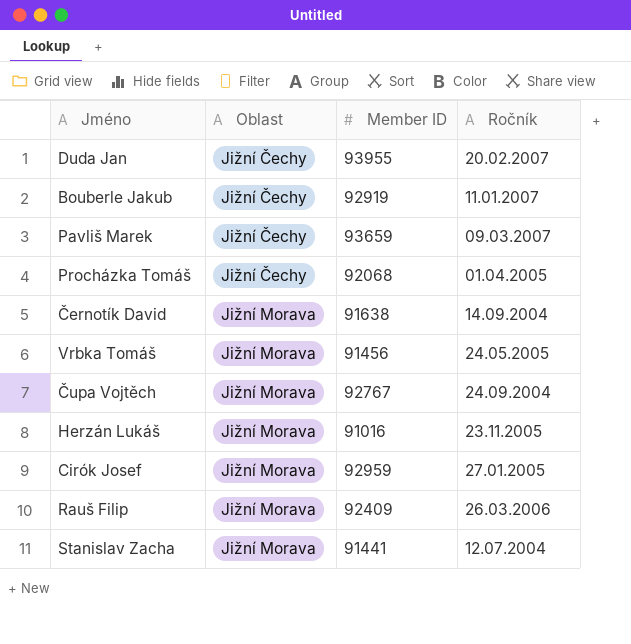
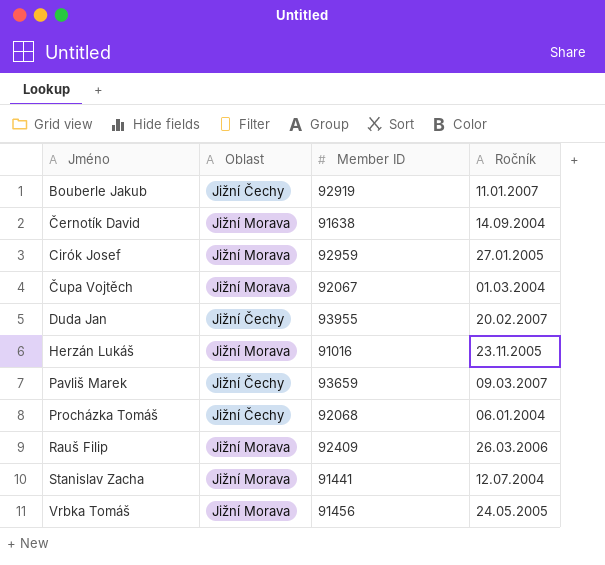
row order: Oblast ascending -> Jméno ascending
Čupa Vojtěch | Member ID: 92767 -> 92067
Čupa Vojtěch | Ročník: 24.09.2004 -> 01.03.2004
Procházka Tomáš | Ročník: 01.04.2005 -> 06.01.2004

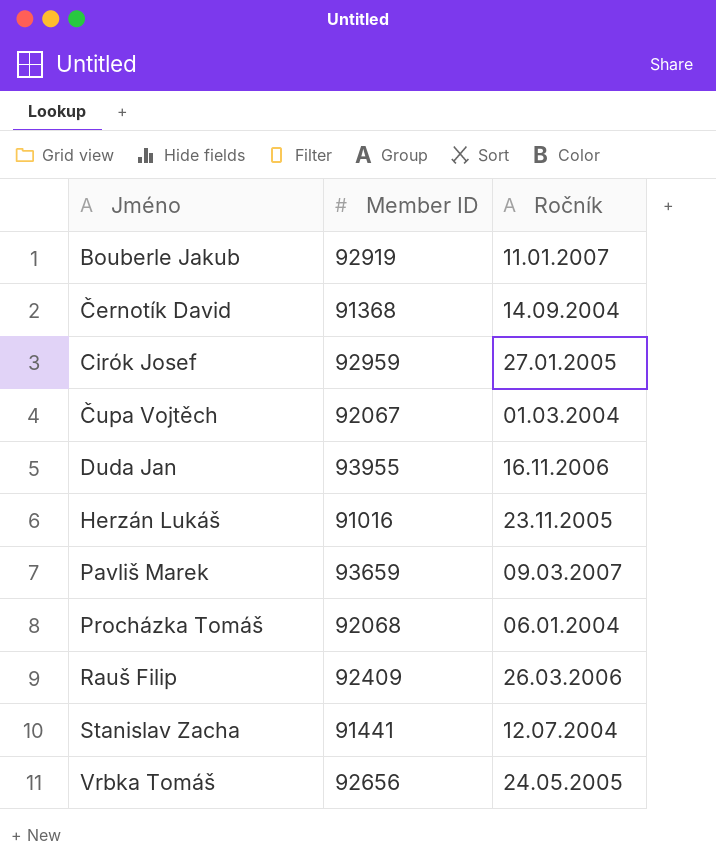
column Oblast | position: 2 -> none
Černotík David | Member ID: 91638 -> 91368
Duda Jan | Ročník: 20.02.2007 -> 16.11.2006
Vrbka Tomáš | Member ID: 91456 -> 92656

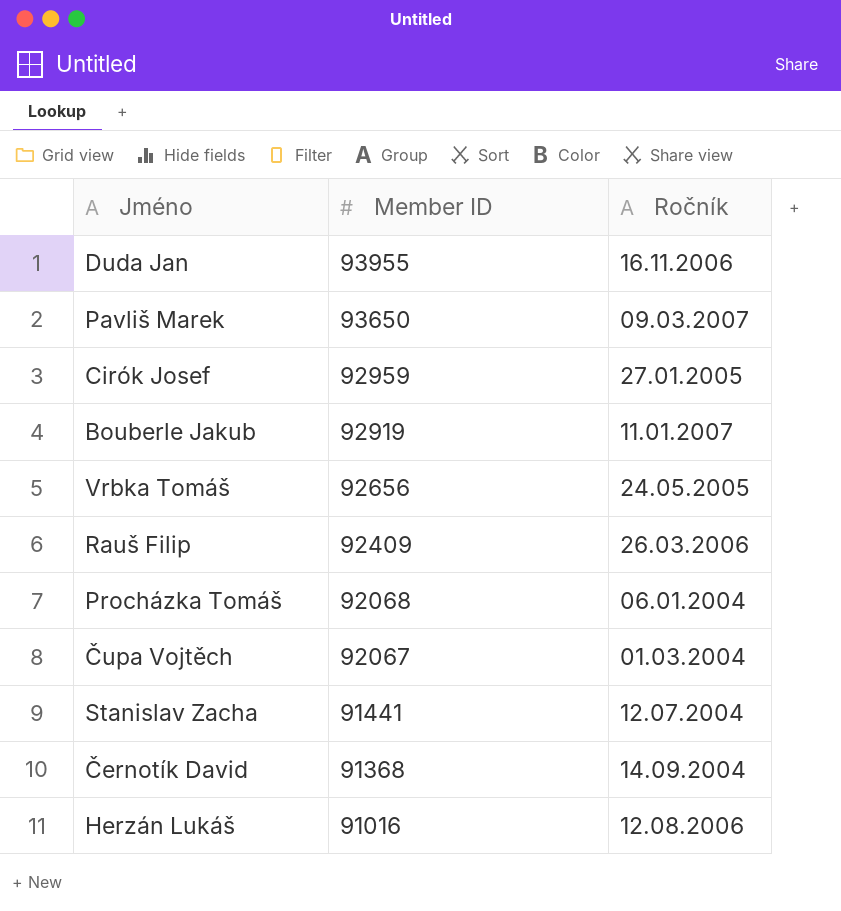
row order: Jméno ascending -> Member ID descending
Pavliš Marek | Member ID: 93659 -> 93650
Herzán Lukáš | Ročník: 23.11.2005 -> 12.08.2006

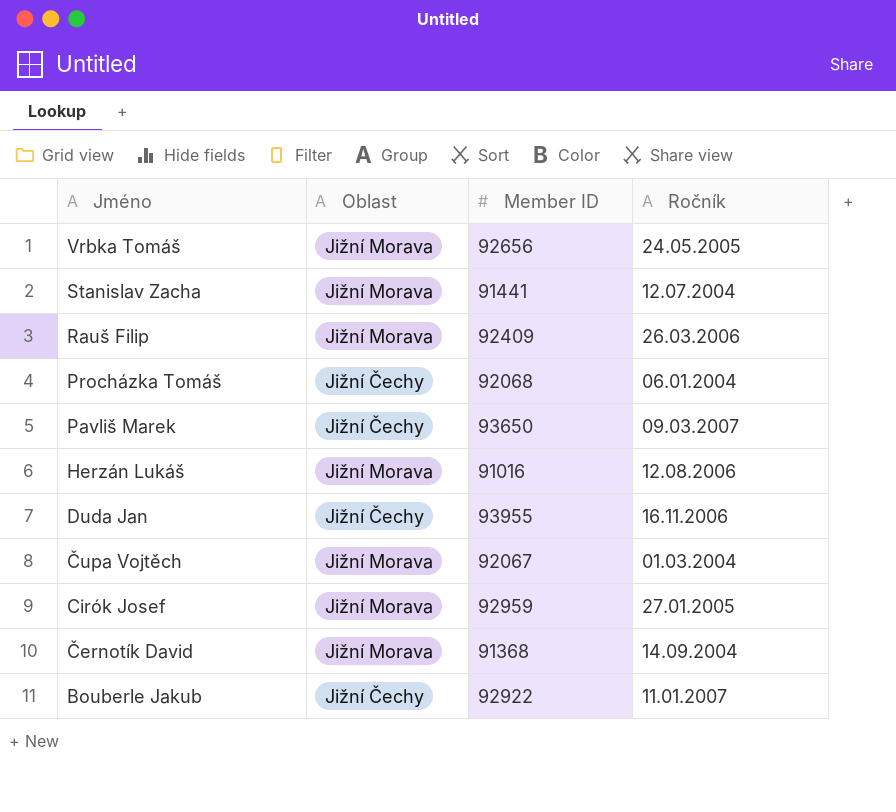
row order: Member ID descending -> Jméno descending
column Oblast | position: none -> 2
Bouberle Jakub | Member ID: 92919 -> 92922

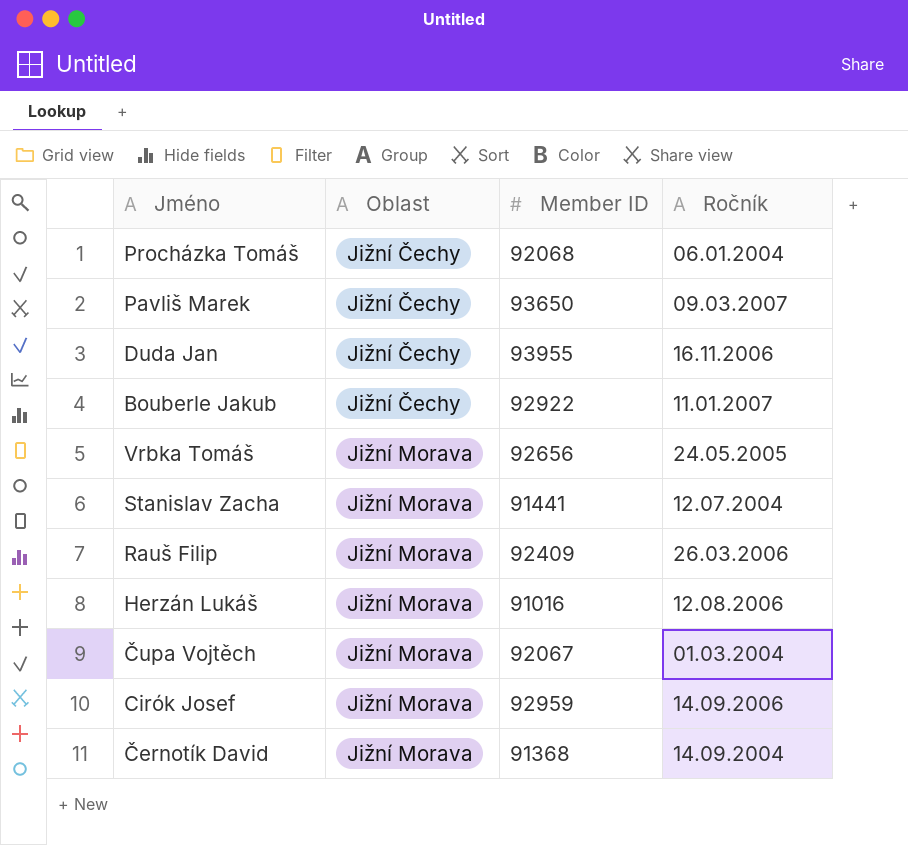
row order: Jméno descending -> Oblast ascending
Cirók Josef | Ročník: 27.01.2005 -> 14.09.2006

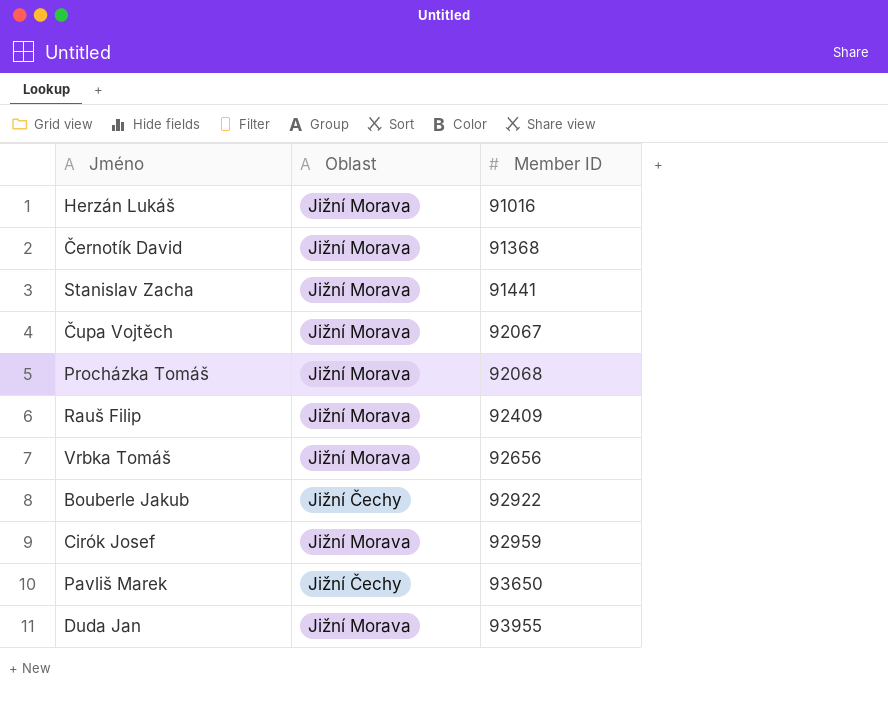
row order: Oblast ascending -> Member ID ascending
column Ročník | position: 4 -> none
Procházka Tomáš | Oblast: Jižní Čechy -> Jižní Morava
Duda Jan | Oblast: Jižní Čechy -> Jižní Morava

